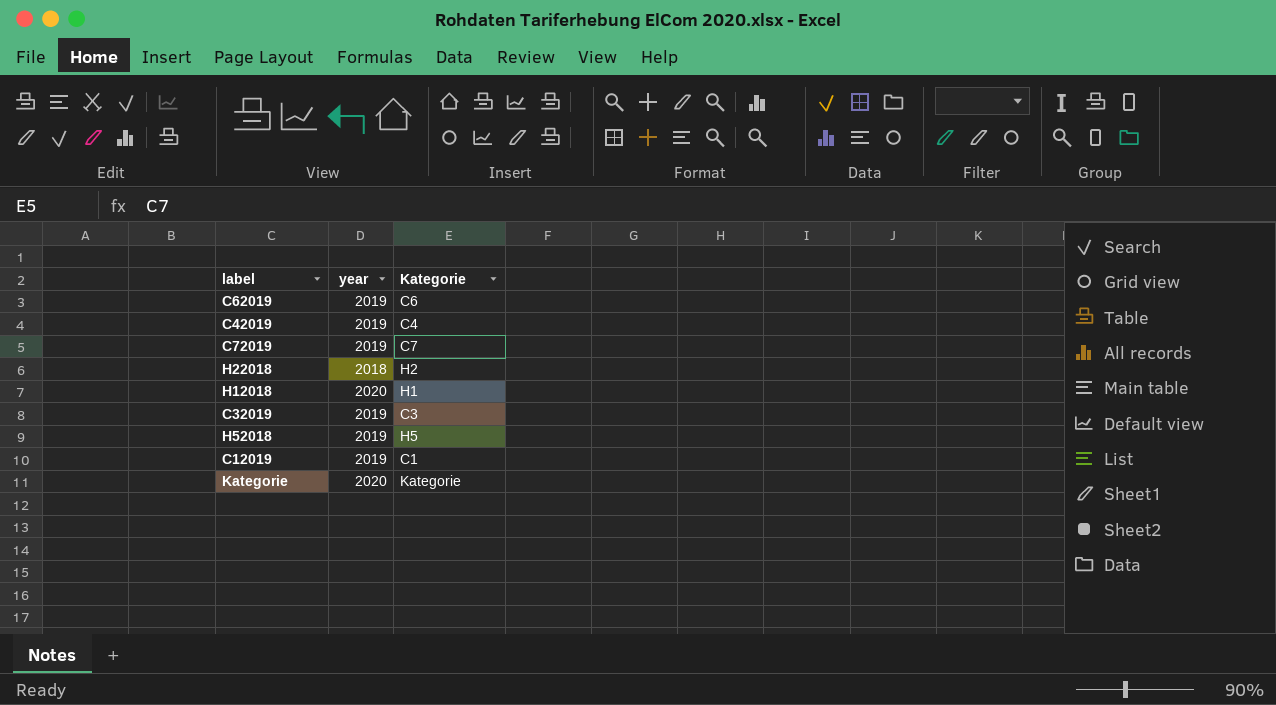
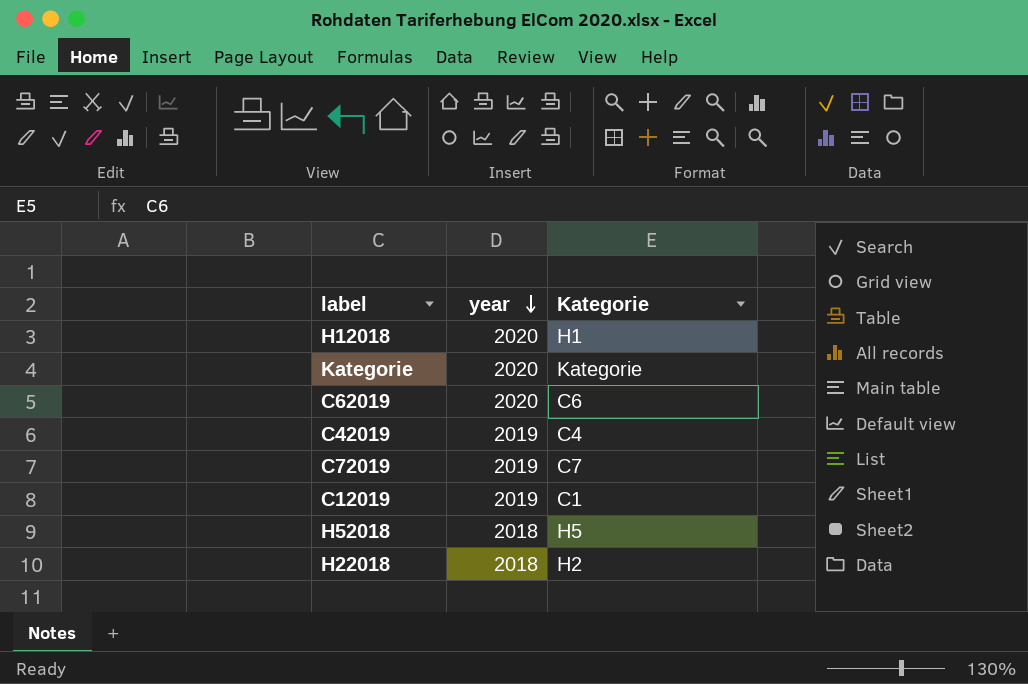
row order: none -> year descending
row C32019: 2019 | C3 -> none
C62019 | year: 2019 -> 2020
H52018 | year: 2019 -> 2018

